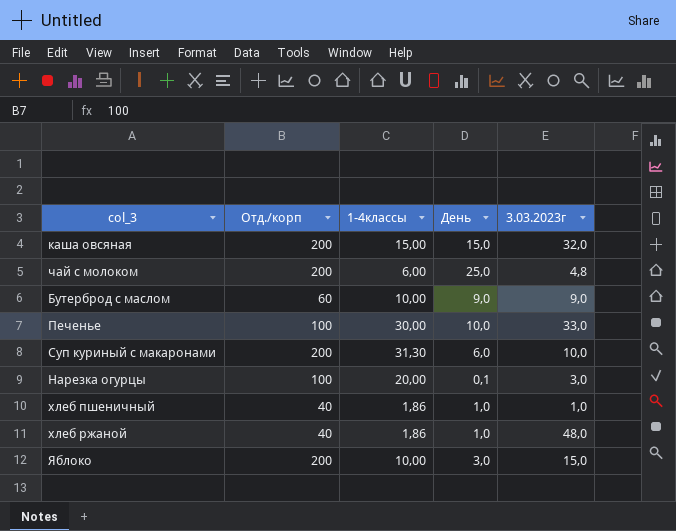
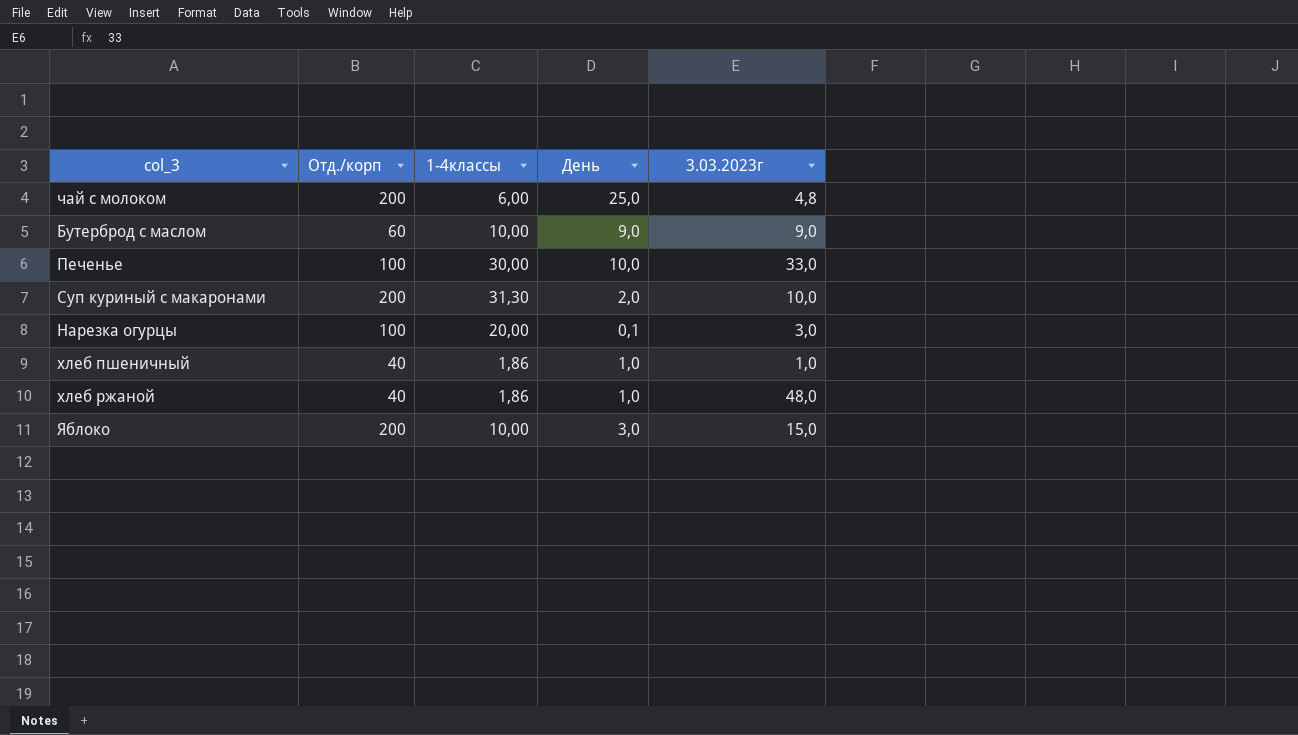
row каша овсяная: 200 | 15,00 | 15,0 | 32,0 -> none
Суп куриный с макаронами | День: 6,0 -> 2,0

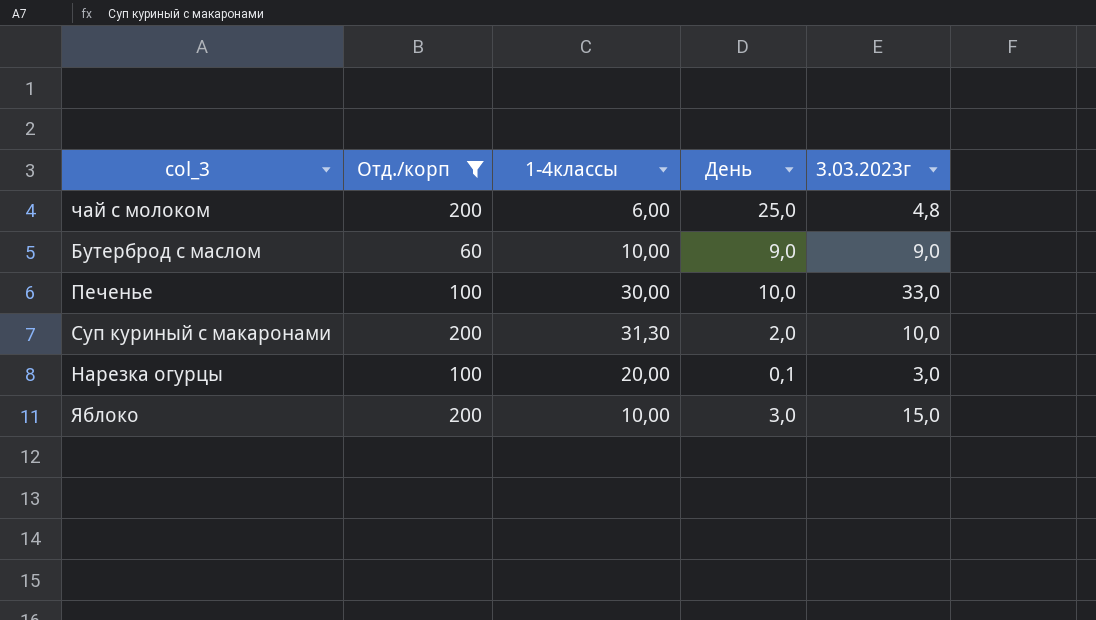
filter: none -> Отд./корп != 40

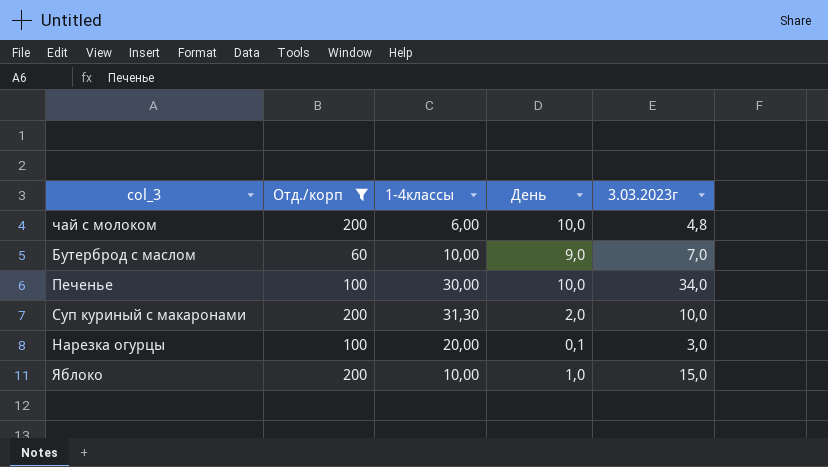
чай с молоком | День: 25,0 -> 10,0
Бутерброд с маслом | 3.03.2023г: 9,0 -> 7,0
Печенье | 3.03.2023г: 33,0 -> 34,0
Яблоко | День: 3,0 -> 1,0

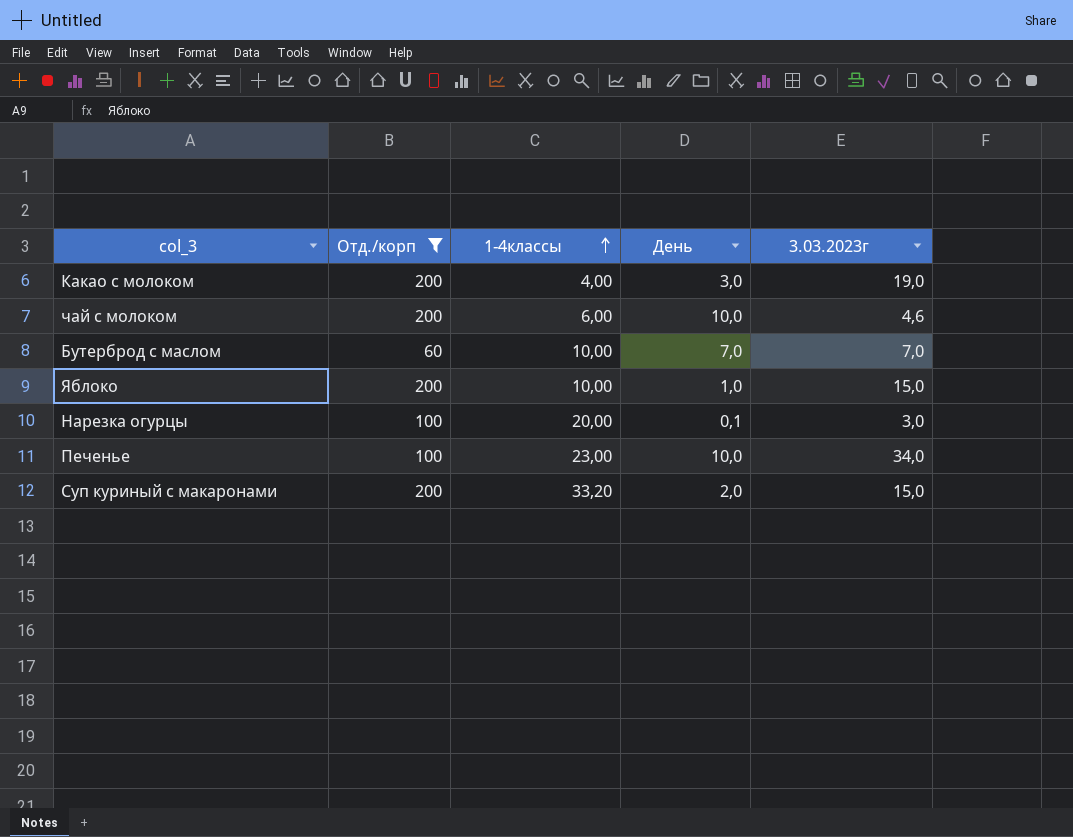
row order: none -> 1-4классы ascending
row Какао с молоком: none -> 200 | 4,00 | 3,0 | 19,0
чай с молоком | 3.03.2023г: 4,8 -> 4,6
Бутерброд с маслом | День: 9,0 -> 7,0
Печенье | 1-4классы: 30,00 -> 23,00
Суп куриный с макаронами | 1-4классы: 31,30 -> 33,20
Суп куриный с макаронами | 3.03.2023г: 10,0 -> 15,0

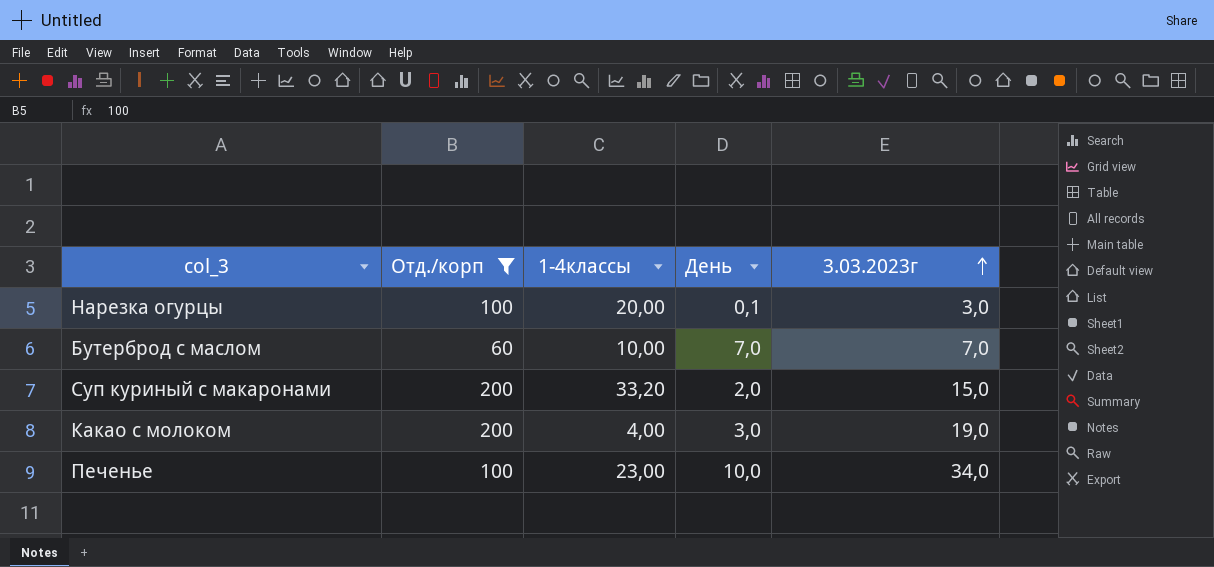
row order: 1-4классы ascending -> 3.03.2023г ascending
row чай с молоком: 200 | 6,00 | 10,0 | 4,6 -> none
row Яблоко: 200 | 10,00 | 1,0 | 15,0 -> none

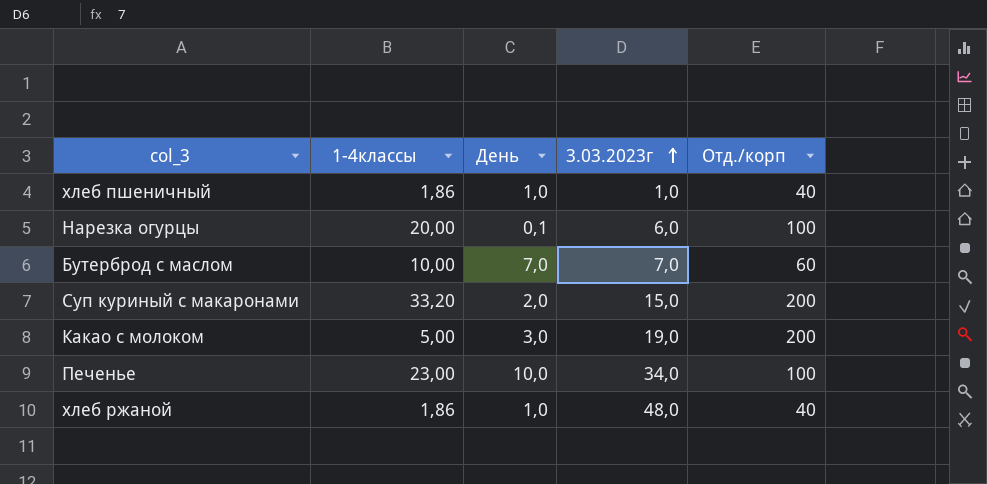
filter: Отд./корп != 40 -> none
column Отд./корп | position: 2 -> 5
Нарезка огурцы | 3.03.2023г: 3,0 -> 6,0
Какао с молоком | 1-4классы: 4,00 -> 5,00

